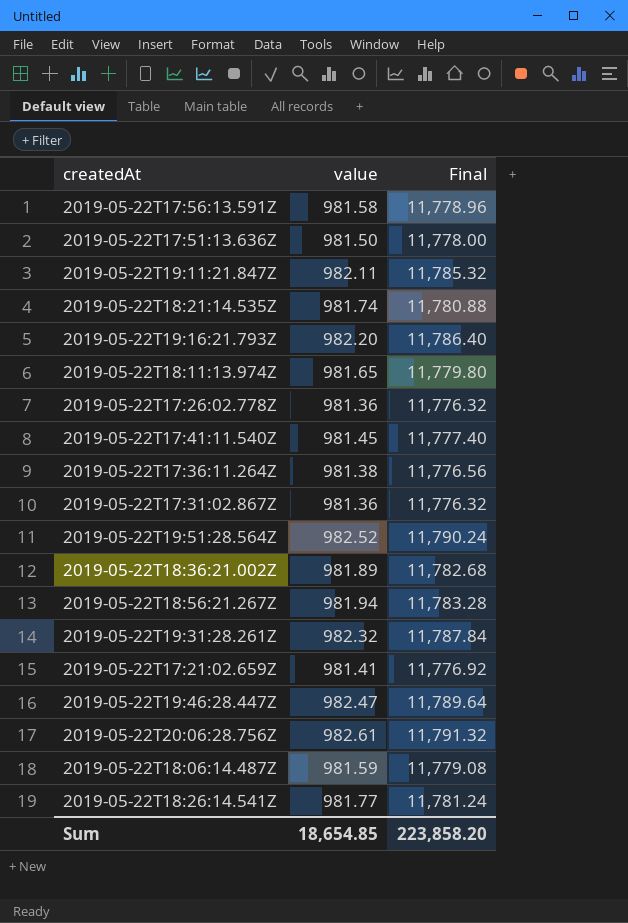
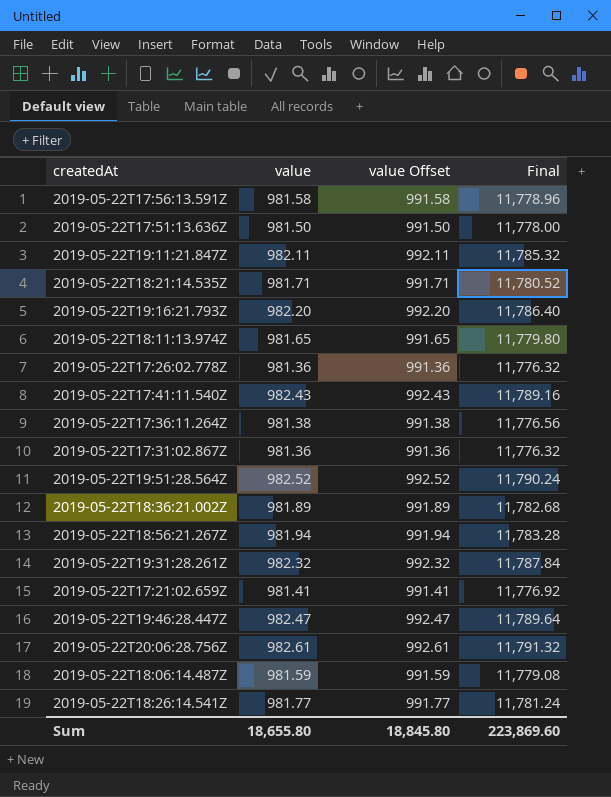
column value Offset | formula: none -> [value] + 10
2019-05-22T18:21:14.535Z | value: 981.74 -> 981.71
2019-05-22T18:21:14.535Z | Final: 11,780.88 -> 11,780.52
2019-05-22T17:41:11.540Z | value: 981.45 -> 982.43
2019-05-22T17:41:11.540Z | Final: 11,777.40 -> 11,789.16
Sum | value: 18,654.85 -> 18,655.80
Sum | Final: 223,858.20 -> 223,869.60

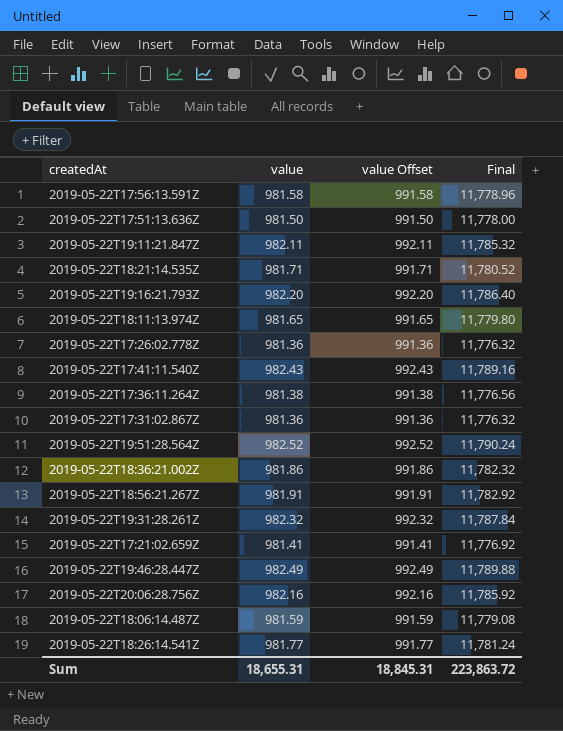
2019-05-22T18:36:21.002Z | value: 981.89 -> 981.86
2019-05-22T18:36:21.002Z | value Offset: 991.89 -> 991.86
2019-05-22T18:36:21.002Z | Final: 11,782.68 -> 11,782.32
2019-05-22T18:56:21.267Z | value: 981.94 -> 981.91
2019-05-22T18:56:21.267Z | value Offset: 991.94 -> 991.91
2019-05-22T18:56:21.267Z | Final: 11,783.28 -> 11,782.92
2019-05-22T19:46:28.447Z | value: 982.47 -> 982.49
2019-05-22T19:46:28.447Z | value Offset: 992.47 -> 992.49
2019-05-22T19:46:28.447Z | Final: 11,789.64 -> 11,789.88
2019-05-22T20:06:28.756Z | value: 982.61 -> 982.16
2019-05-22T20:06:28.756Z | value Offset: 992.61 -> 992.16
2019-05-22T20:06:28.756Z | Final: 11,791.32 -> 11,785.92
Sum | value: 18,655.80 -> 18,655.31
Sum | value Offset: 18,845.80 -> 18,845.31
Sum | Final: 223,869.60 -> 223,863.72

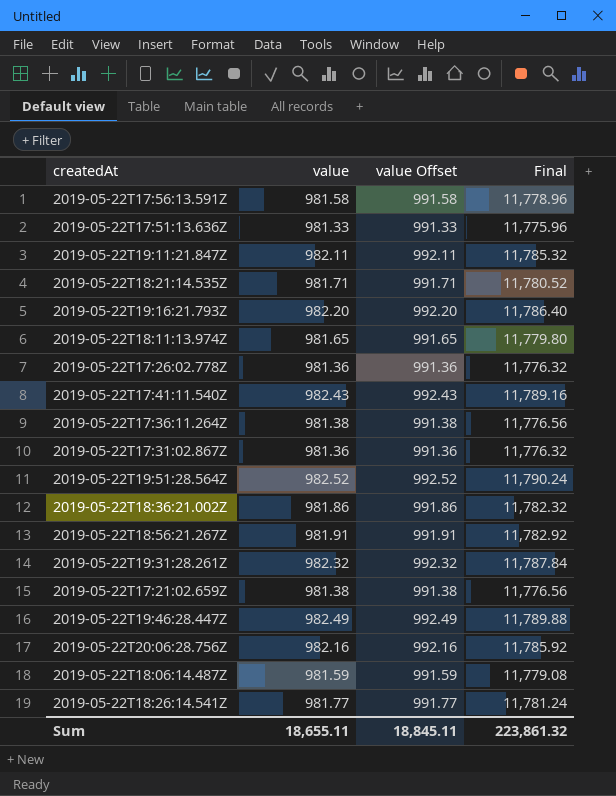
2019-05-22T17:51:13.636Z | value: 981.50 -> 981.33
2019-05-22T17:51:13.636Z | value Offset: 991.50 -> 991.33
2019-05-22T17:51:13.636Z | Final: 11,778.00 -> 11,775.96
2019-05-22T17:21:02.659Z | value: 981.41 -> 981.38
2019-05-22T17:21:02.659Z | value Offset: 991.41 -> 991.38
2019-05-22T17:21:02.659Z | Final: 11,776.92 -> 11,776.56
Sum | value: 18,655.31 -> 18,655.11
Sum | value Offset: 18,845.31 -> 18,845.11
Sum | Final: 223,863.72 -> 223,861.32

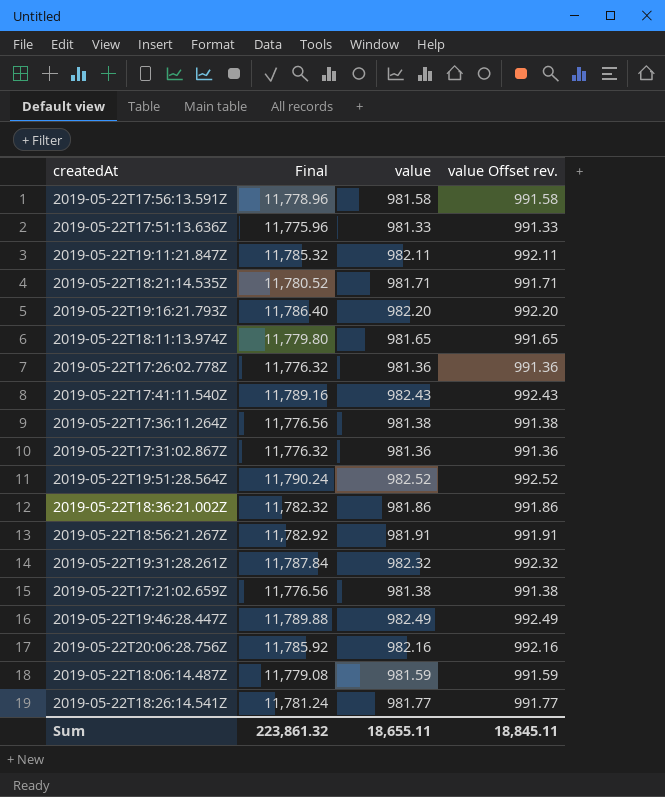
column Final | position: 4 -> 2
column name: value Offset -> value Offset rev.

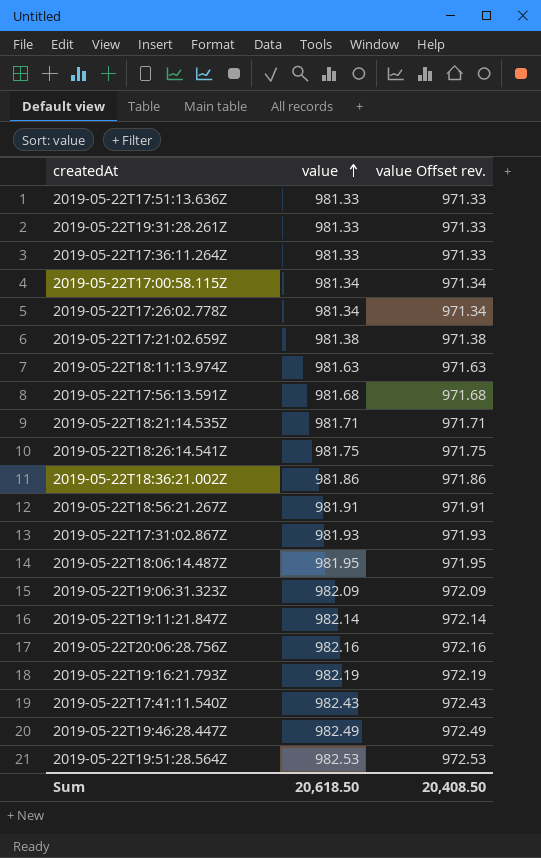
row order: none -> value ascending
column Final | formula: [value] * 12 -> none
column value Offset rev. | formula: [value] + 10 -> [value] - 10
2019-05-22T19:31:28.261Z | value: 982.32 -> 981.33
2019-05-22T17:36:11.264Z | value: 981.38 -> 981.33
row 2019-05-22T17:00:58.115Z: none -> 981.34 | 971.34
2019-05-22T17:26:02.778Z | value: 981.36 -> 981.34
2019-05-22T18:11:13.974Z | value: 981.65 -> 981.63
2019-05-22T17:56:13.591Z | value: 981.58 -> 981.68
2019-05-22T18:26:14.541Z | value: 981.77 -> 981.75
2019-05-22T17:31:02.867Z | value: 981.36 -> 981.93
2019-05-22T18:06:14.487Z | value: 981.59 -> 981.95
row 2019-05-22T19:06:31.323Z: none -> 982.09 | 972.09
2019-05-22T19:11:21.847Z | value: 982.11 -> 982.14
2019-05-22T19:16:21.793Z | value: 982.20 -> 982.19
2019-05-22T19:51:28.564Z | value: 982.52 -> 982.53
Sum | value: 18,655.11 -> 20,618.50
Sum | value Offset rev.: 18,845.11 -> 20,408.50

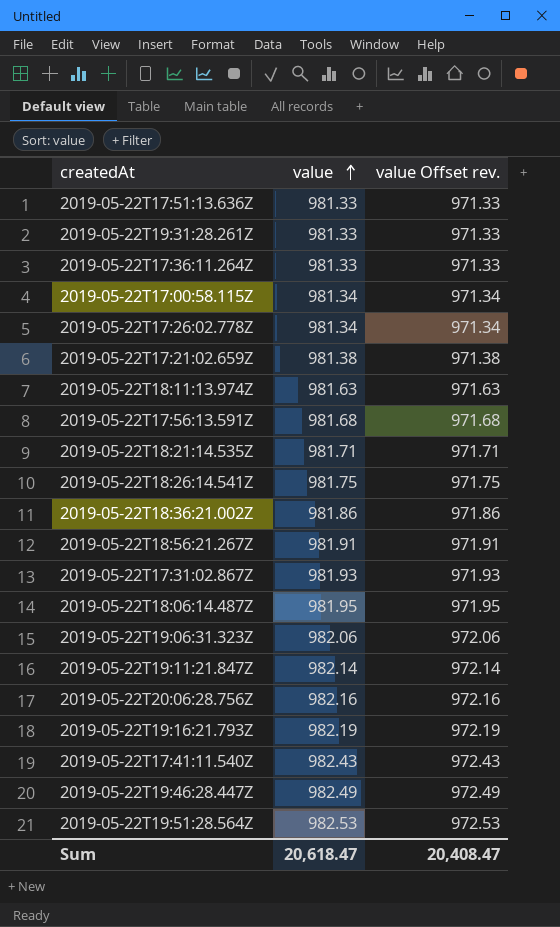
2019-05-22T19:06:31.323Z | value: 982.09 -> 982.06
2019-05-22T19:06:31.323Z | value Offset rev.: 972.09 -> 972.06
Sum | value: 20,618.50 -> 20,618.47
Sum | value Offset rev.: 20,408.50 -> 20,408.47

